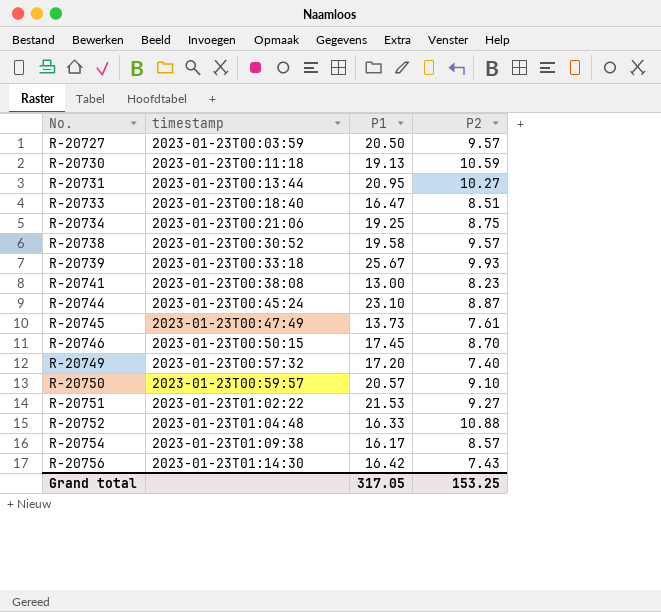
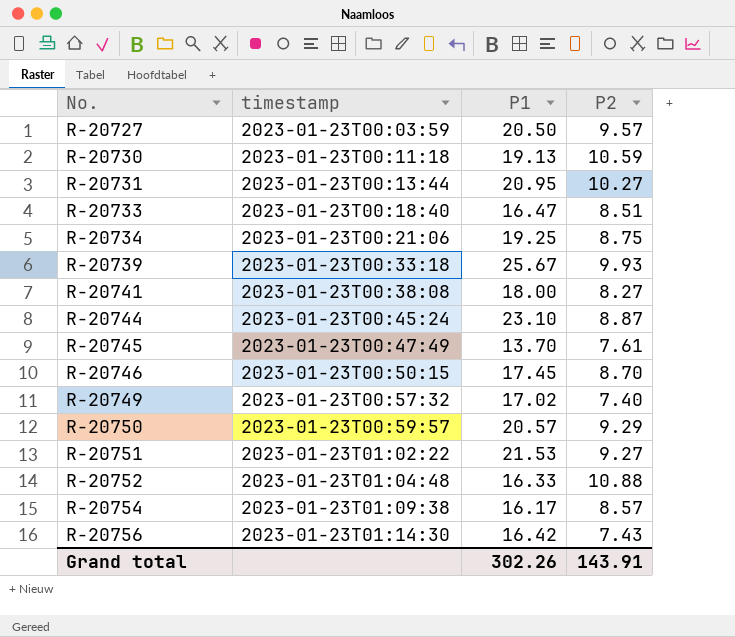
row R-20738: 2023-01-23T00:30:52 | 19.58 | 9.57 -> none
R-20741 | P1: 13.00 -> 18.00
R-20741 | P2: 8.23 -> 8.27
R-20745 | P1: 13.73 -> 13.70
R-20749 | P1: 17.20 -> 17.02
R-20750 | P2: 9.10 -> 9.29
Grand total | P1: 317.05 -> 302.26
Grand total | P2: 153.25 -> 143.91

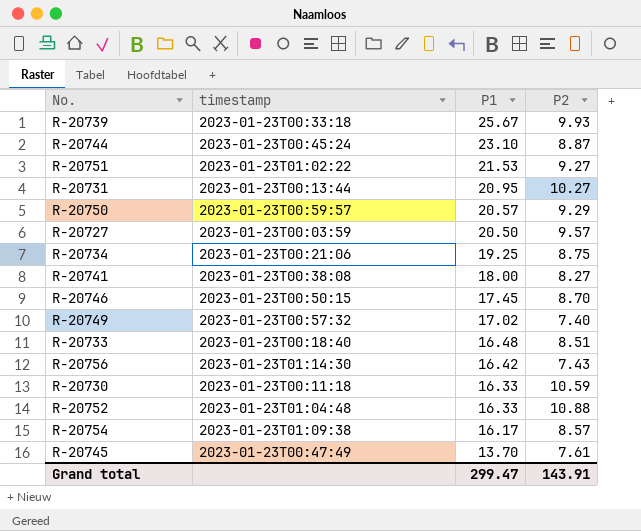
row order: No. ascending -> P1 descending
R-20733 | P1: 16.47 -> 16.48
R-20730 | P1: 19.13 -> 16.33
Grand total | P1: 302.26 -> 299.47

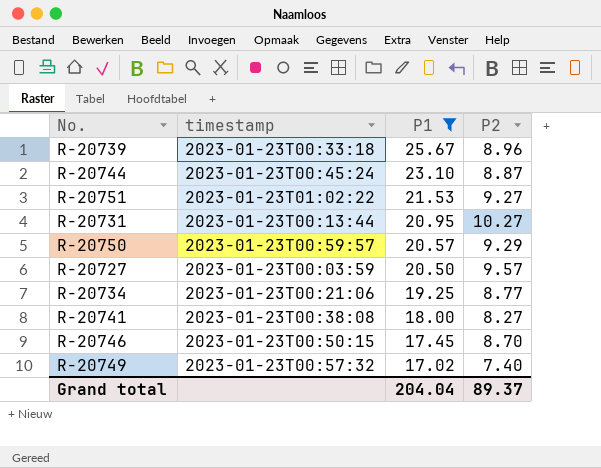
filter: none -> P1 >= 17.02
R-20739 | P2: 9.93 -> 8.96
R-20734 | P2: 8.75 -> 8.77
Grand total | P1: 299.47 -> 204.04
Grand total | P2: 143.91 -> 89.37

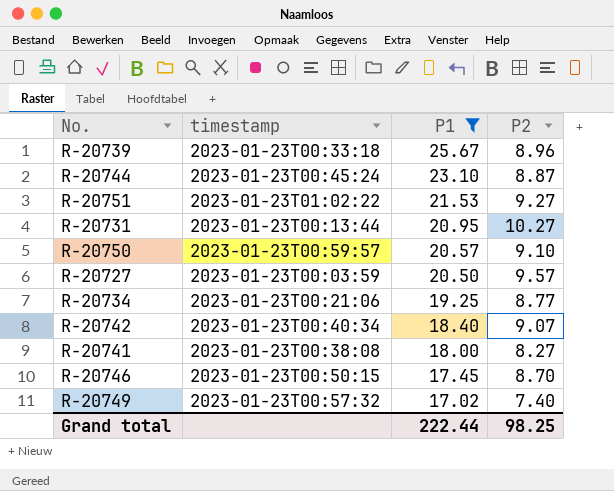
R-20750 | P2: 9.29 -> 9.10
row R-20742: none -> 2023-01-23T00:40:34 | 18.40 | 9.07
Grand total | P1: 204.04 -> 222.44
Grand total | P2: 89.37 -> 98.25

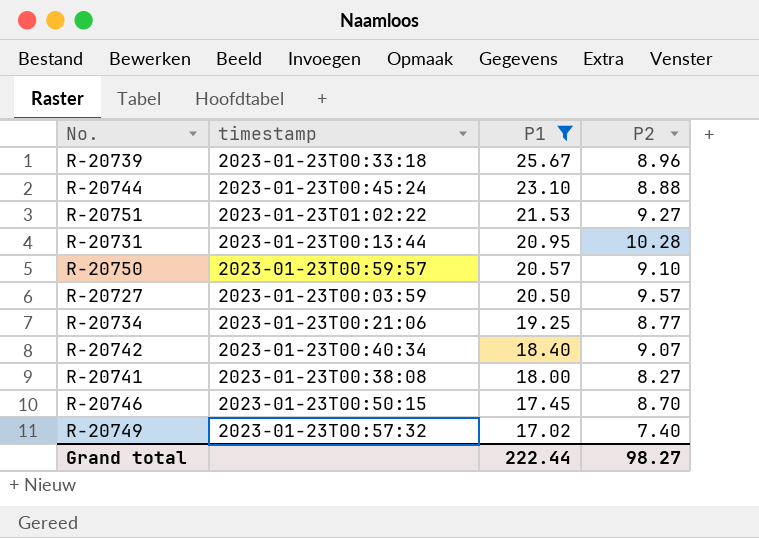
R-20744 | P2: 8.87 -> 8.88
R-20731 | P2: 10.27 -> 10.28
Grand total | P2: 98.25 -> 98.27

